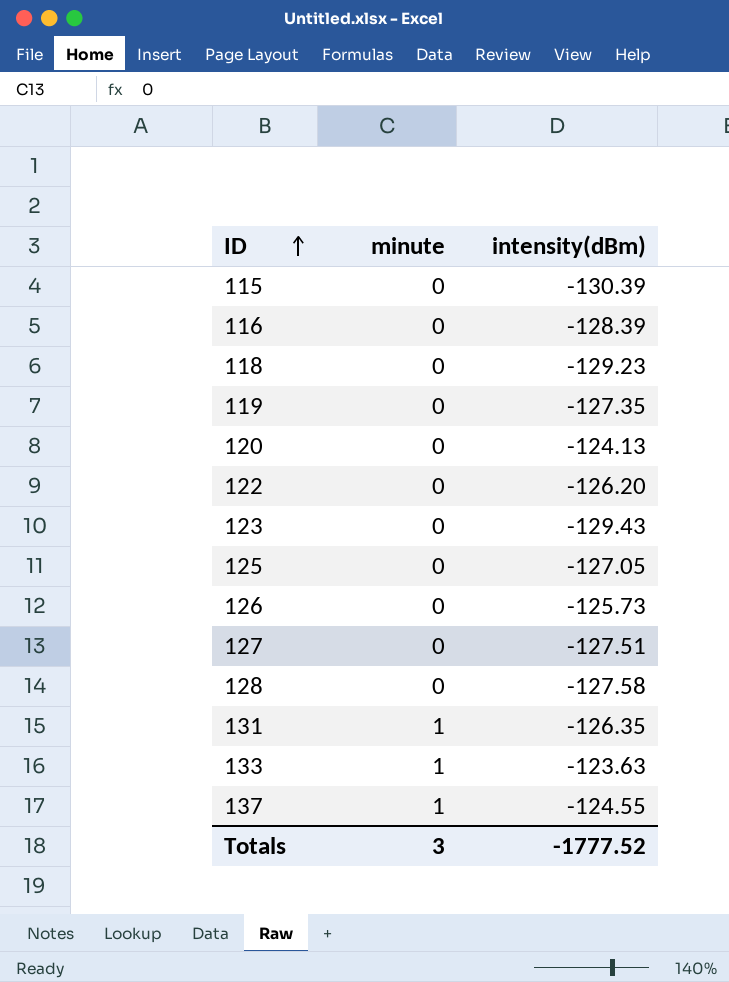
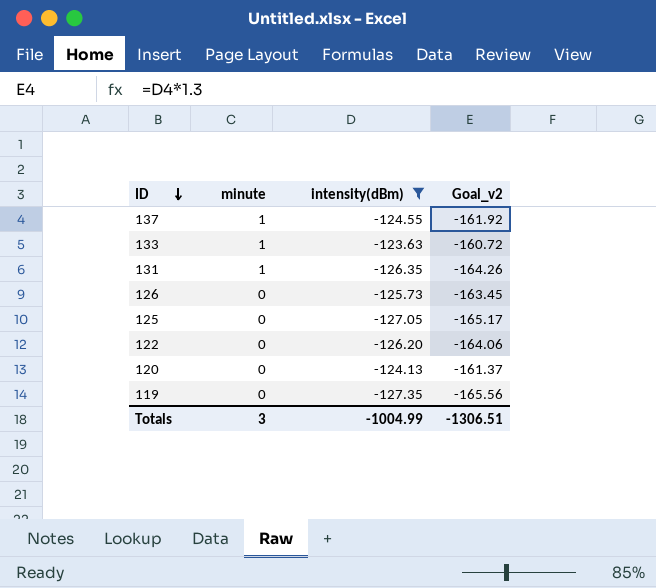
filter: none -> intensity(dBm) >= -127.35
row order: ID ascending -> ID descending
column Goal_v2 | formula: none -> [intensity(dBm)] * 1.3
Totals | intensity(dBm): -1777.52 -> -1004.99

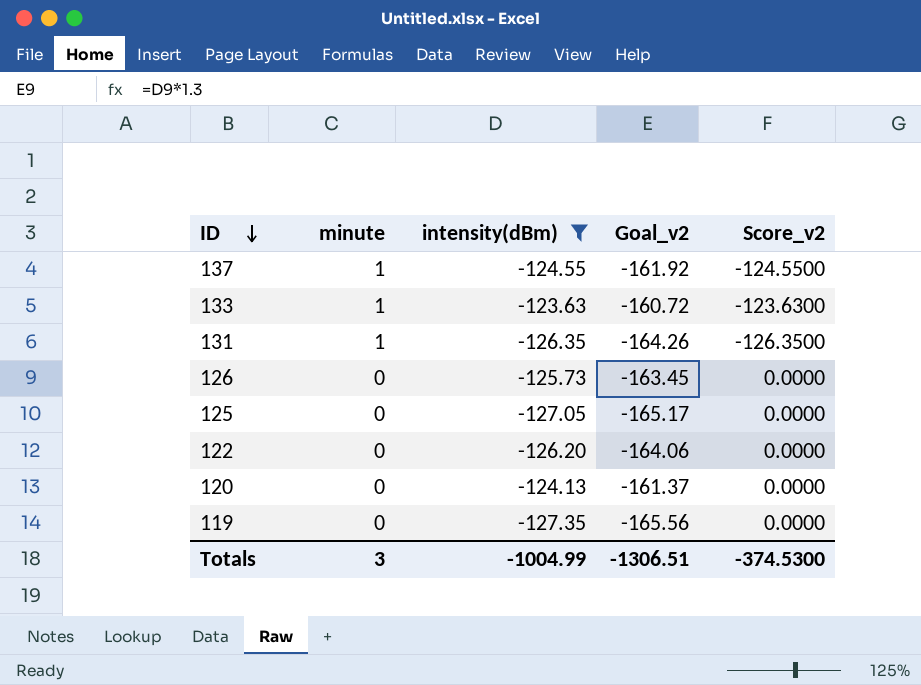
column Score_v2 | formula: none -> [minute] * [intensity(dBm)]

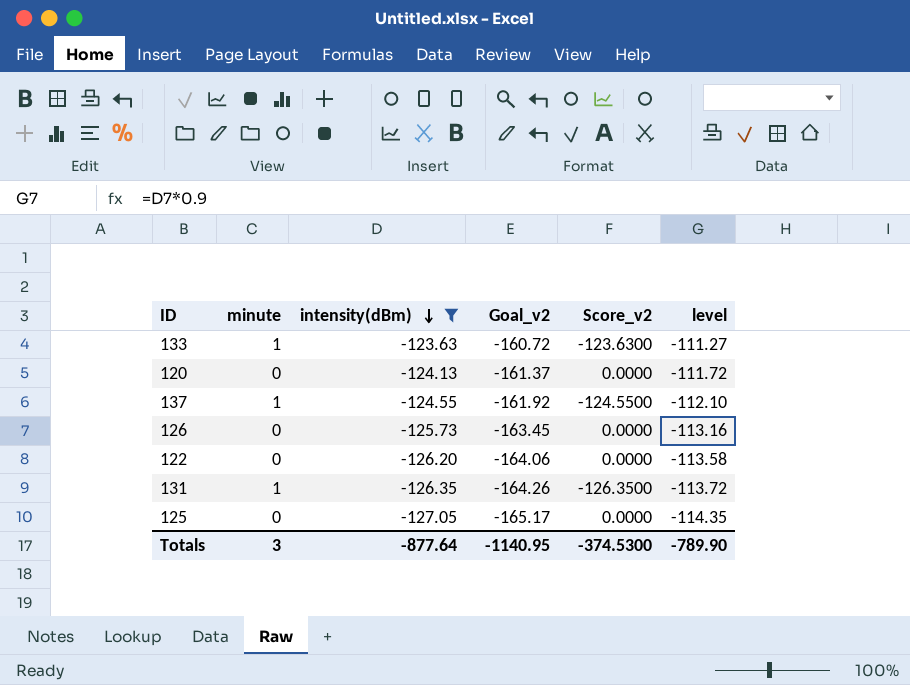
row order: ID descending -> intensity(dBm) descending
column level | formula: none -> [intensity(dBm)] * 0.9
row 119: 0 | -127.35 | -165.56 | 0.0000 -> none
Totals | intensity(dBm): -1004.99 -> -877.64
Totals | Goal_v2: -1306.51 -> -1140.95

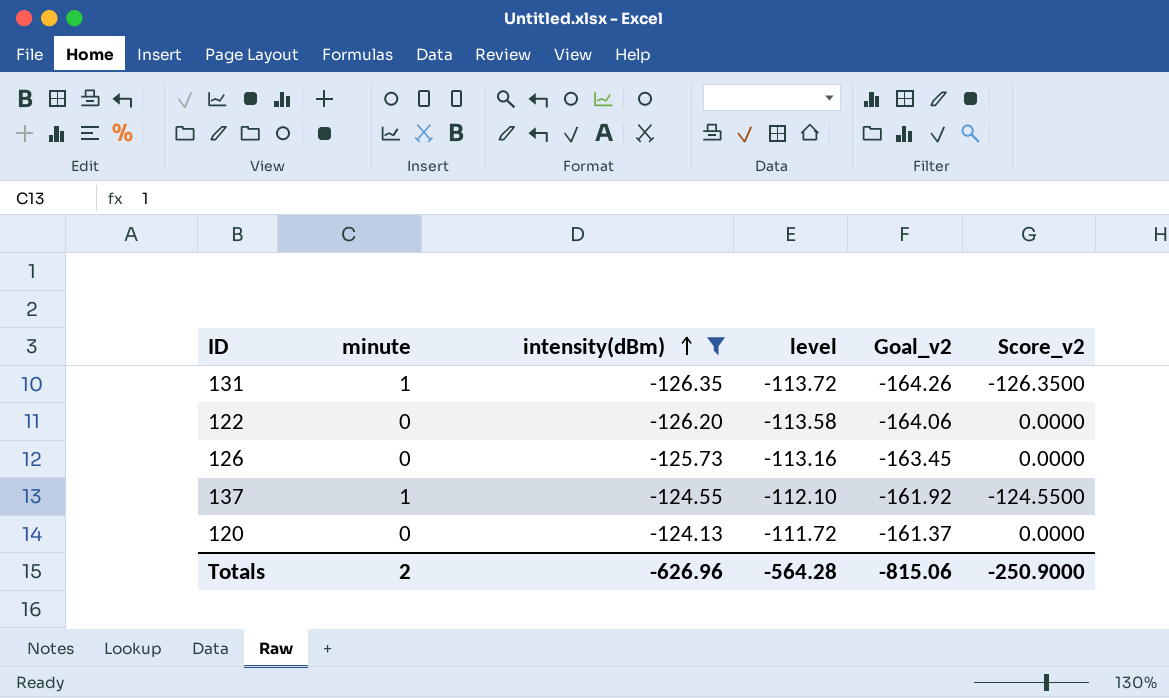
row order: intensity(dBm) descending -> intensity(dBm) ascending
column level | position: 6 -> 4
row 133: 1 | -123.63 | -160.72 | -123.6300 | -111.27 -> none
row 125: 0 | -127.05 | -165.17 | 0.0000 | -114.35 -> none
Totals | minute: 3 -> 2
Totals | intensity(dBm): -877.64 -> -626.96
Totals | level: -789.90 -> -564.28
Totals | Goal_v2: -1140.95 -> -815.06
Totals | Score_v2: -374.5300 -> -250.9000

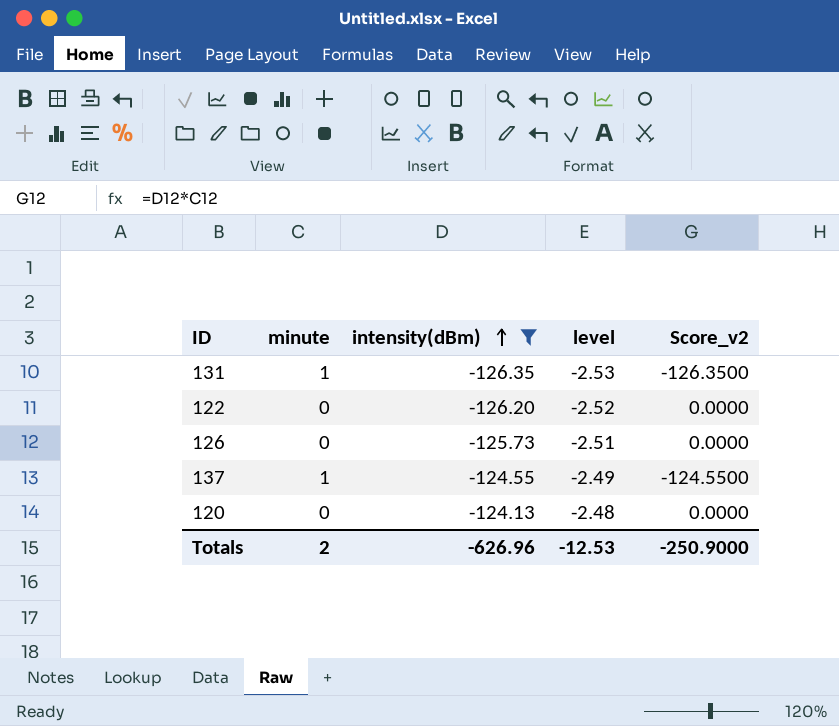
column Goal_v2 | formula: [intensity(dBm)] * 1.3 -> none
column level | formula: [intensity(dBm)] * 0.9 -> [intensity(dBm)] * 0.02
Totals | level: -564.28 -> -12.53

